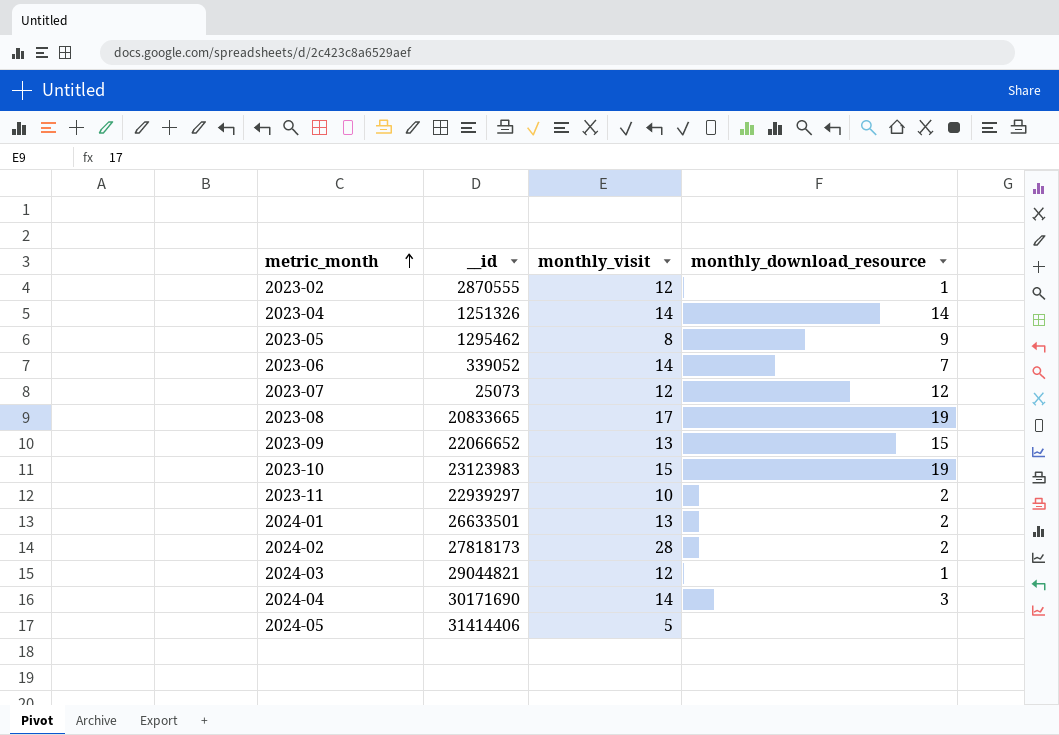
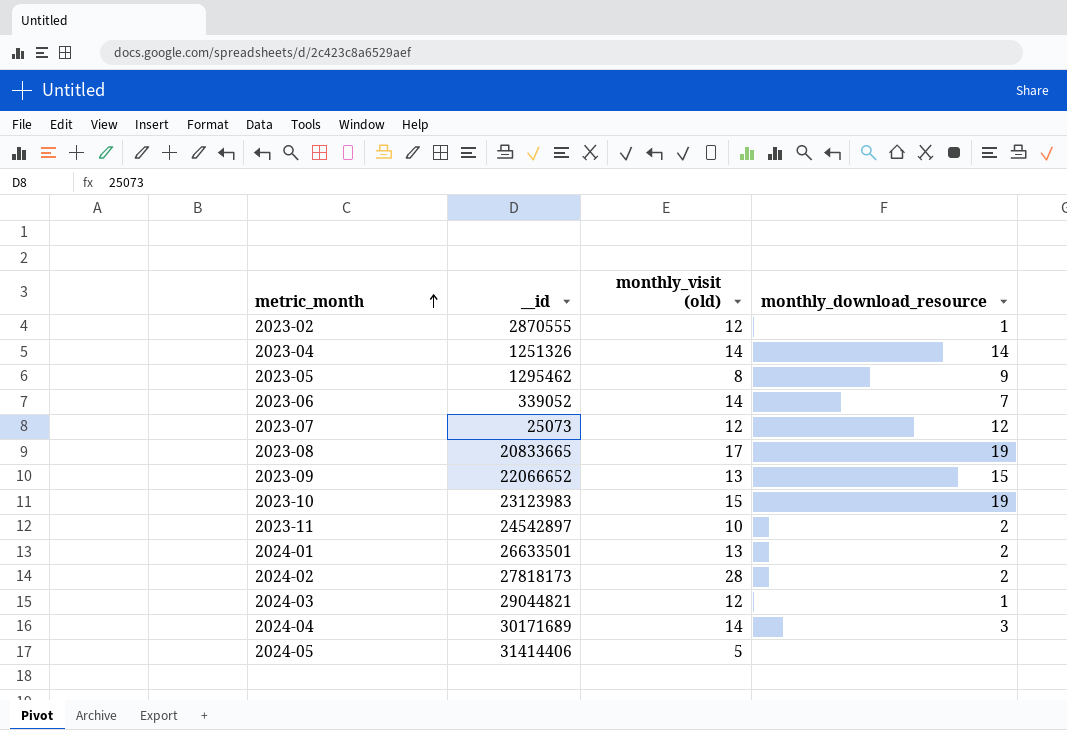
column name: monthly_visit -> monthly_visit (old)
2023-11 | __id: 22939297 -> 24542897
2024-04 | __id: 30171690 -> 30171689

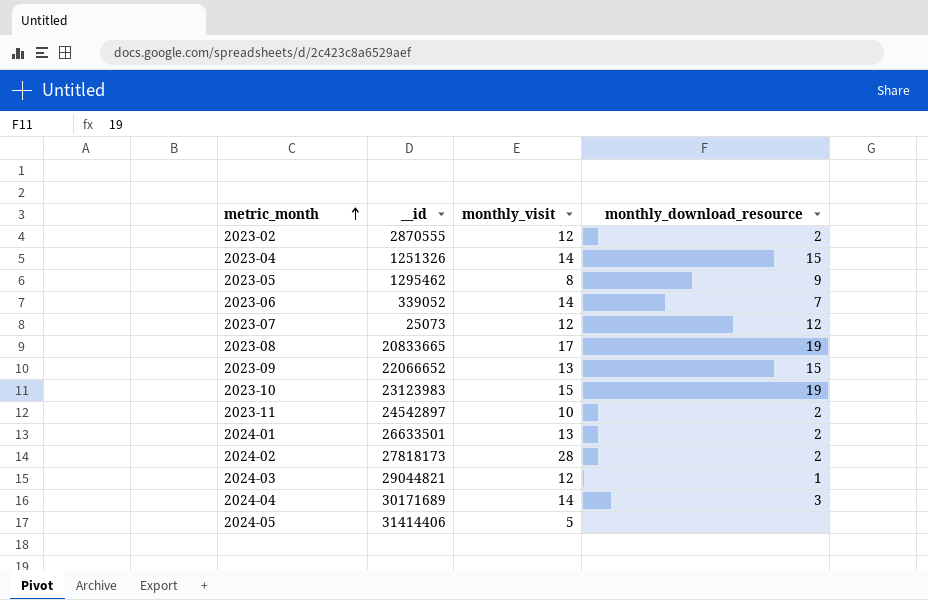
column name: monthly_visit (old) -> monthly_visit
2023-02 | monthly_download_resource: 1 -> 2
2023-04 | monthly_download_resource: 14 -> 15

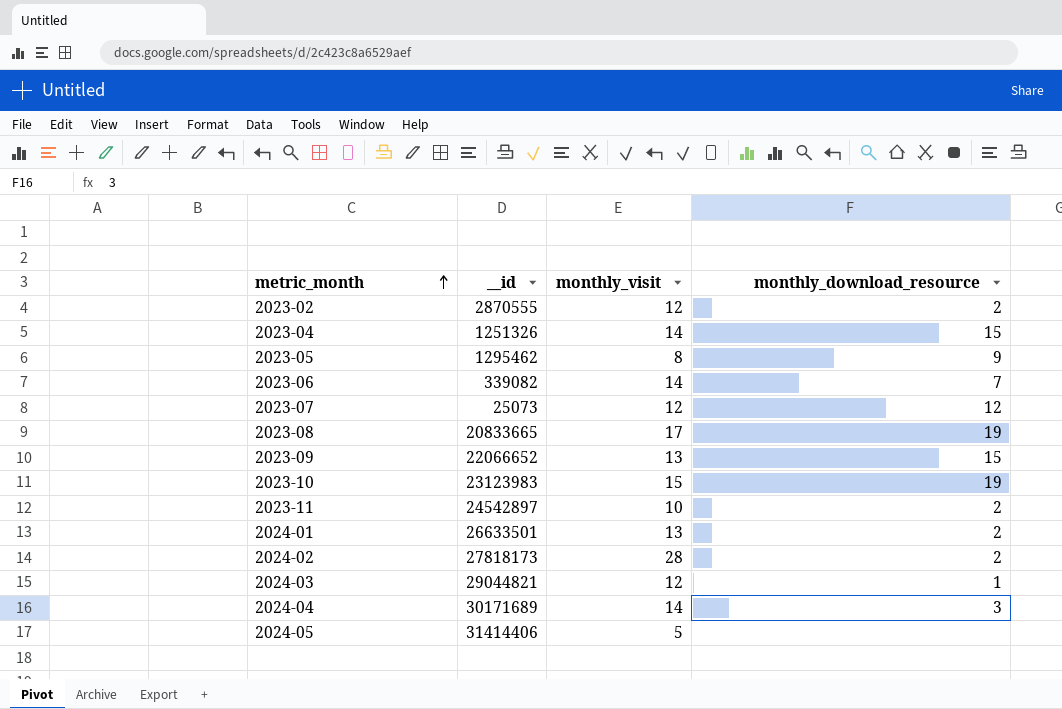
2023-06 | __id: 339052 -> 339082

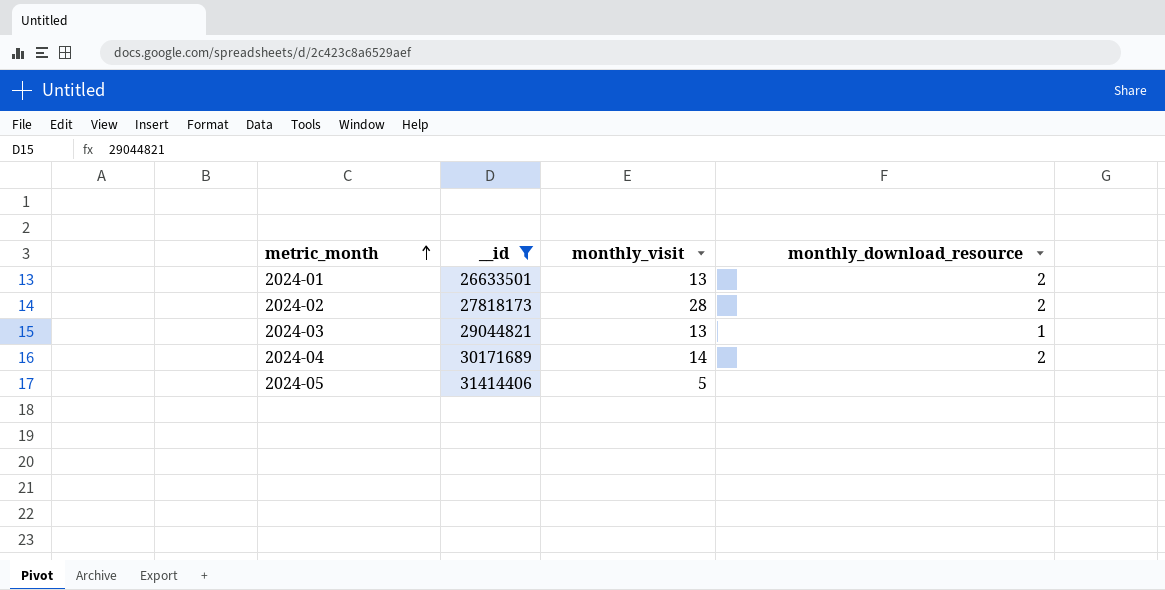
filter: none -> __id >= 26633501
2024-03 | monthly_visit: 12 -> 13
2024-04 | monthly_download_resource: 3 -> 2

